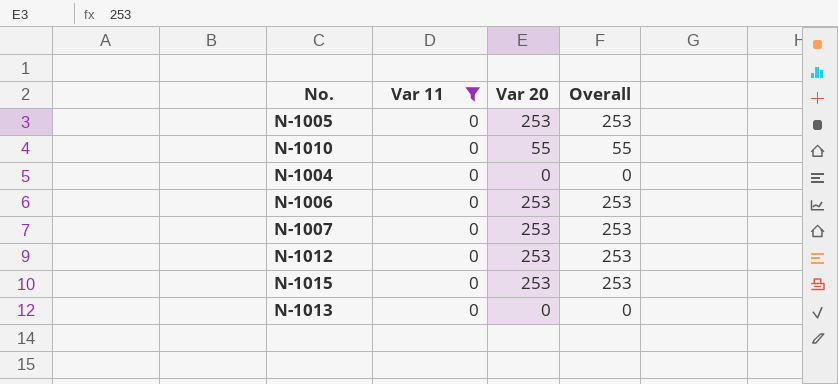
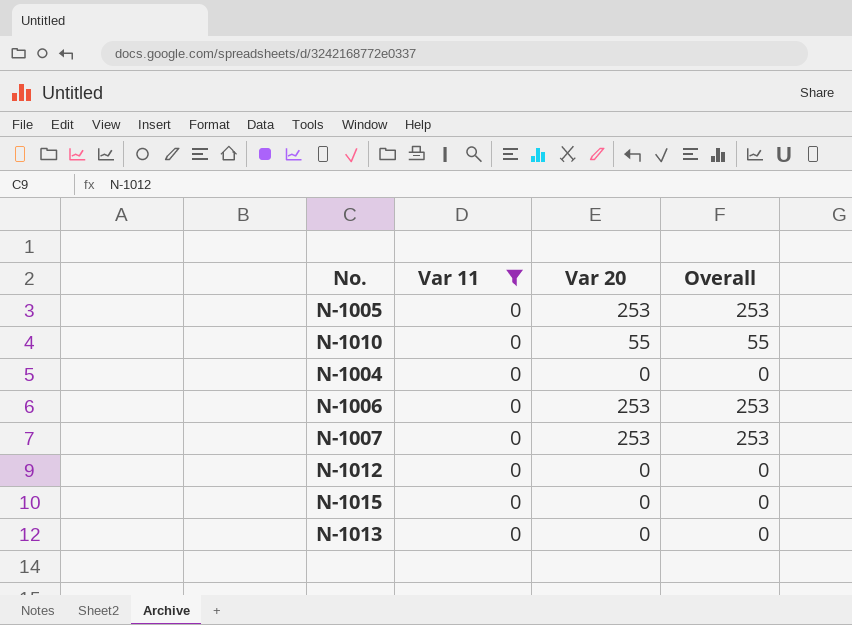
N-1012 | Var 20: 253 -> 0
N-1012 | Overall: 253 -> 0
N-1015 | Var 20: 253 -> 0
N-1015 | Overall: 253 -> 0

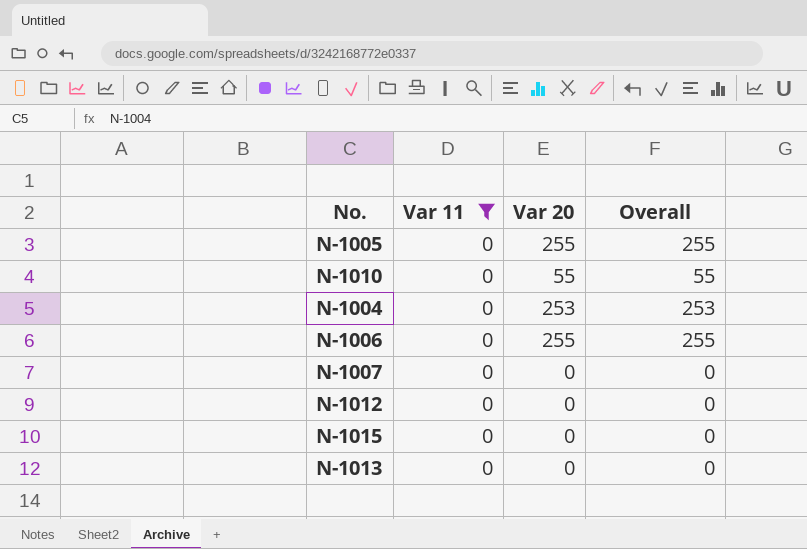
N-1005 | Var 20: 253 -> 255
N-1005 | Overall: 253 -> 255
N-1004 | Var 20: 0 -> 253
N-1004 | Overall: 0 -> 253
N-1006 | Var 20: 253 -> 255
N-1006 | Overall: 253 -> 255
N-1007 | Var 20: 253 -> 0
N-1007 | Overall: 253 -> 0

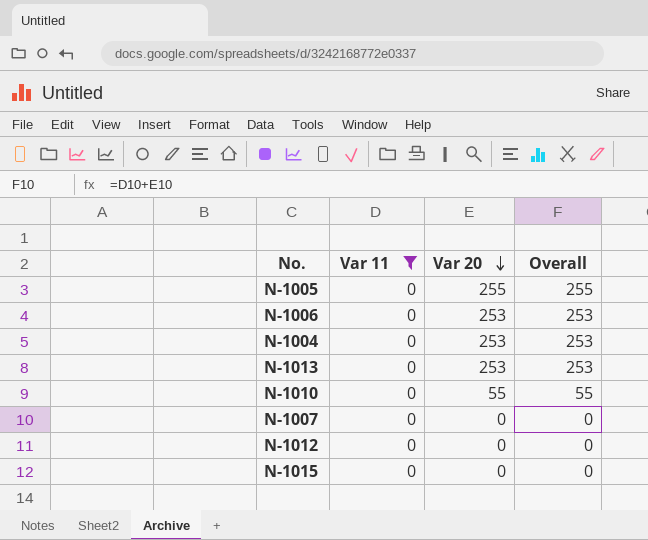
row order: none -> Var 20 descending
N-1006 | Var 20: 255 -> 253
N-1006 | Overall: 255 -> 253
N-1013 | Var 20: 0 -> 253
N-1013 | Overall: 0 -> 253

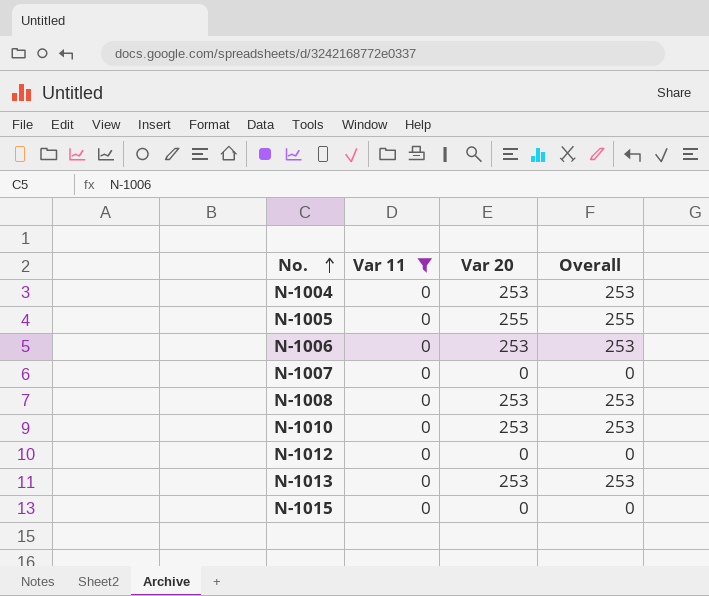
row order: Var 20 descending -> No. ascending
row N-1008: none -> 0 | 253 | 253
N-1010 | Var 20: 55 -> 253
N-1010 | Overall: 55 -> 253

